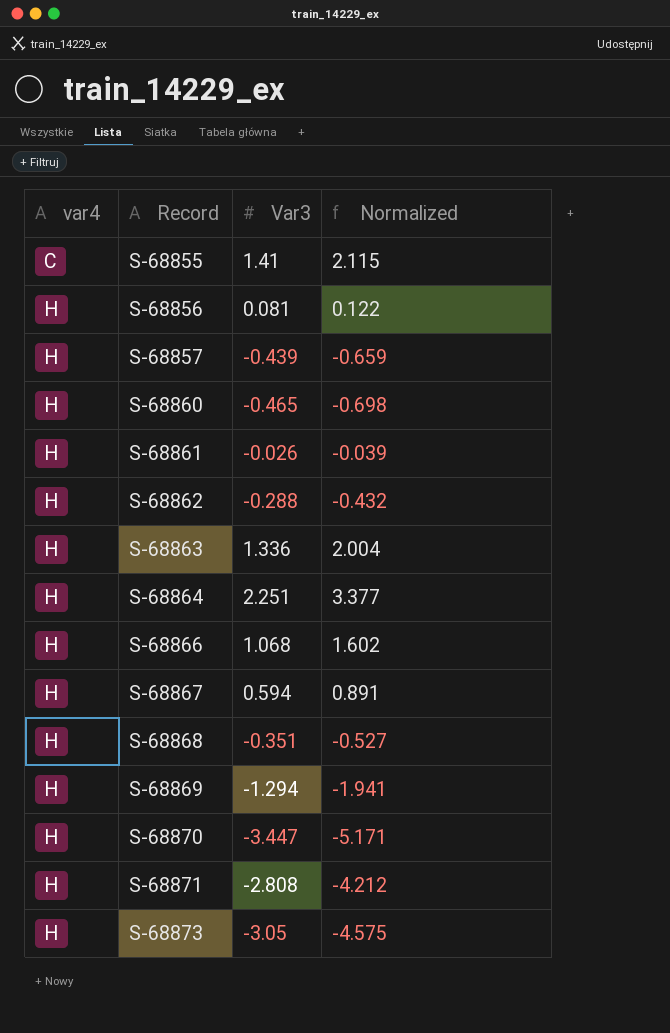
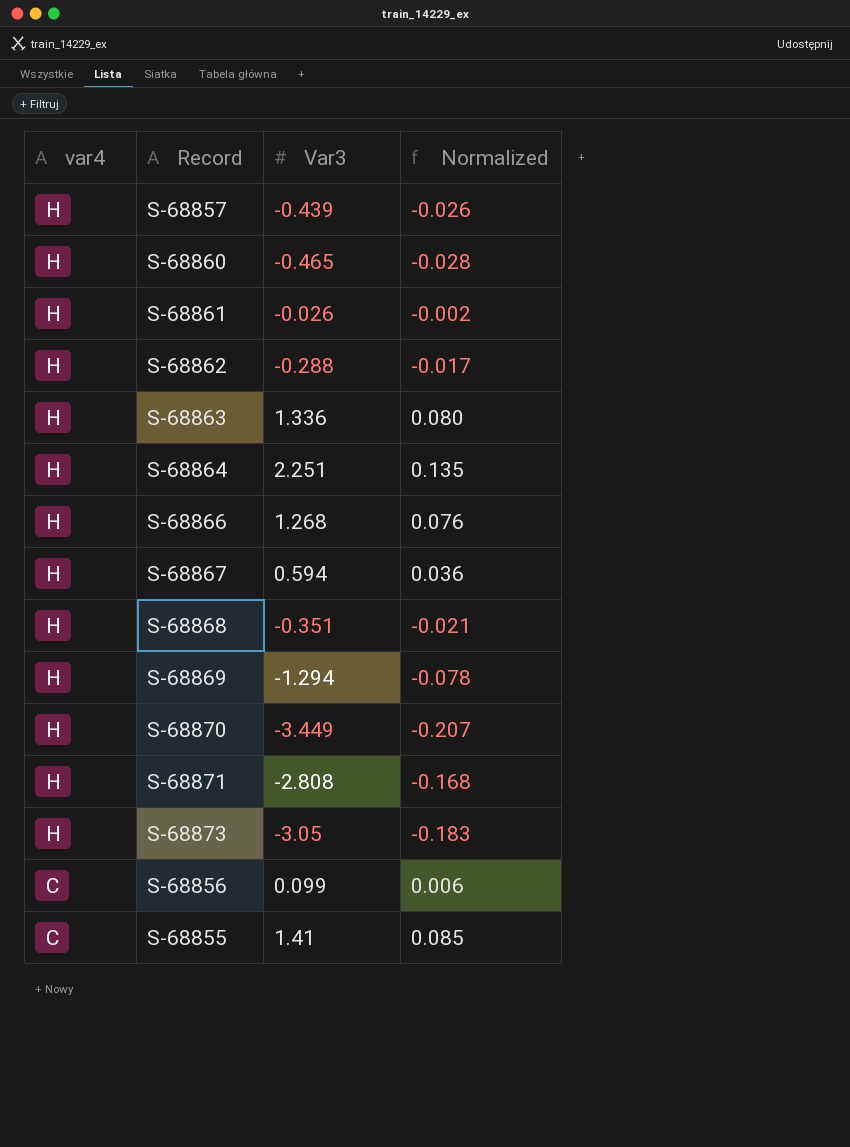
row order: var4 ascending -> var4 descending
column Normalized | formula: [Var3] * 1.5 -> [Var3] * 0.06
S-68866 | Var3: 1.068 -> 1.268
S-68870 | Var3: -3.447 -> -3.449
S-68856 | var4: H -> C
S-68856 | Var3: 0.081 -> 0.099

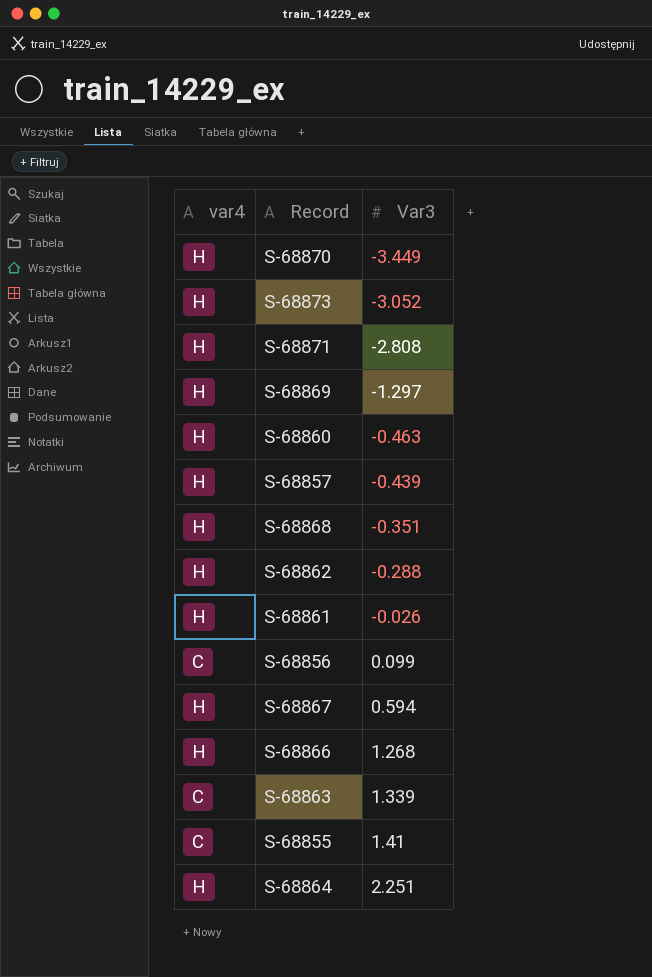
row order: var4 descending -> Var3 ascending
column Normalized | formula: [Var3] * 0.06 -> none
S-68873 | Var3: -3.05 -> -3.052
S-68869 | Var3: -1.294 -> -1.297
S-68860 | Var3: -0.465 -> -0.463
S-68863 | var4: H -> C
S-68863 | Var3: 1.336 -> 1.339

